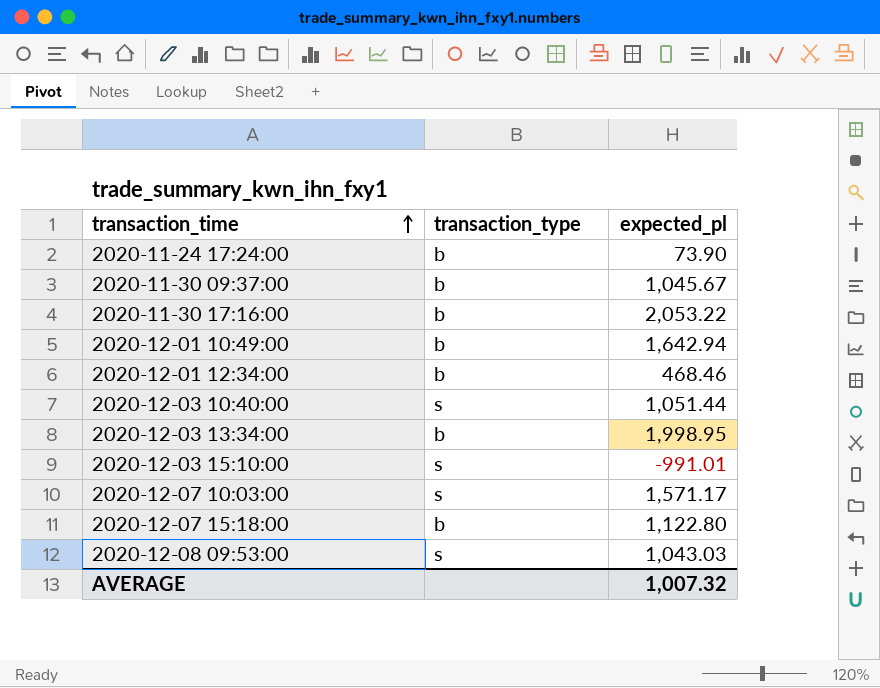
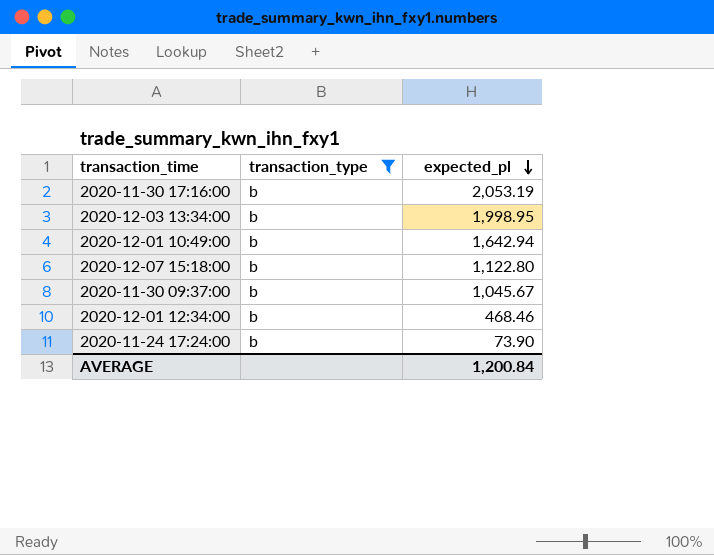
filter: none -> transaction_type = b
row order: transaction_time ascending -> expected_pl descending
2020-11-30 17:16:00 | expected_pl: 2,053.22 -> 2,053.19
AVERAGE | expected_pl: 1,007.32 -> 1,200.84

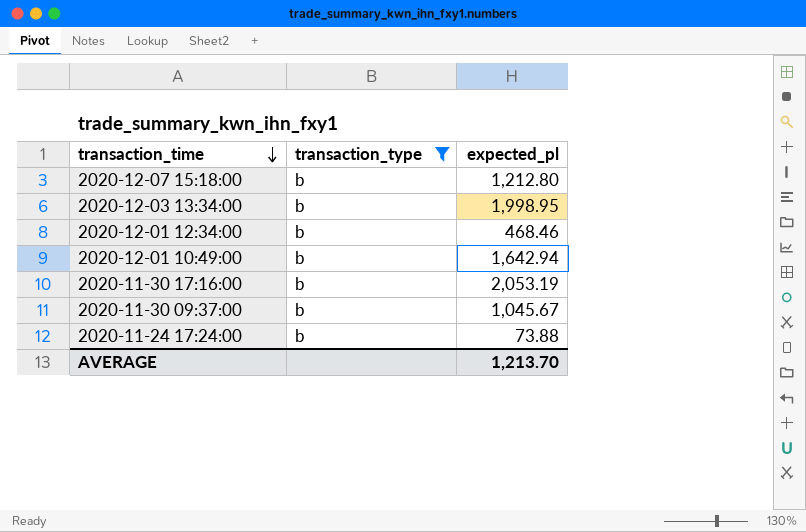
row order: expected_pl descending -> transaction_time descending
2020-12-07 15:18:00 | expected_pl: 1,122.80 -> 1,212.80
2020-11-24 17:24:00 | expected_pl: 73.90 -> 73.88
AVERAGE | expected_pl: 1,200.84 -> 1,213.70

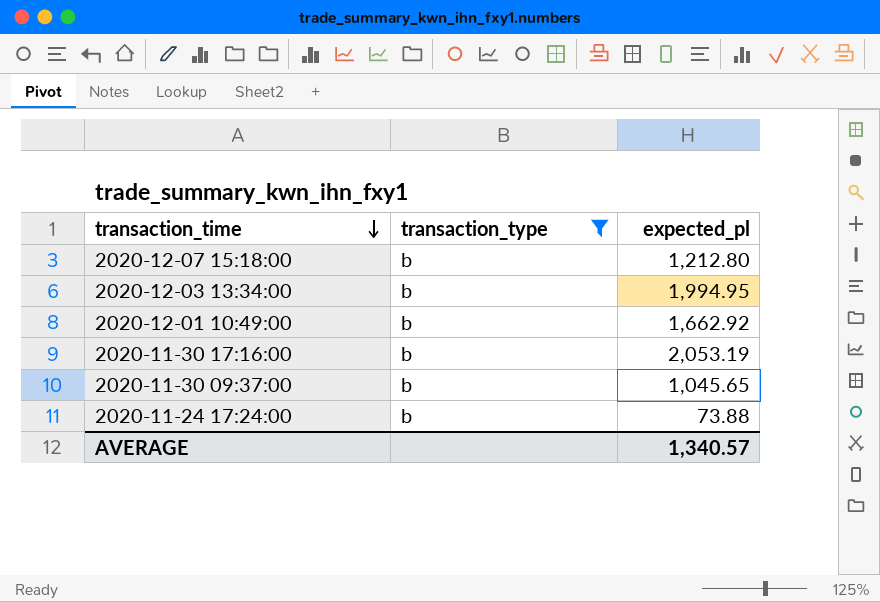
row 2020-12-01 12:34:00: b | 468.46 -> none
2020-12-03 13:34:00 | expected_pl: 1,998.95 -> 1,994.95
2020-12-01 10:49:00 | expected_pl: 1,642.94 -> 1,662.92
2020-11-30 09:37:00 | expected_pl: 1,045.67 -> 1,045.65
AVERAGE | expected_pl: 1,213.70 -> 1,340.57

